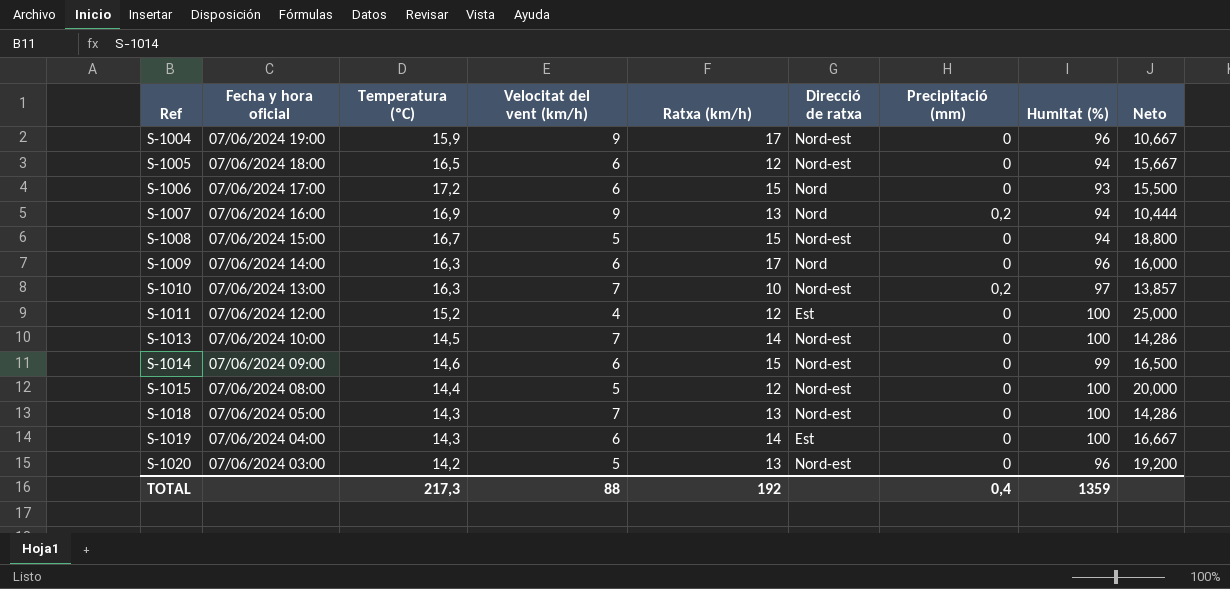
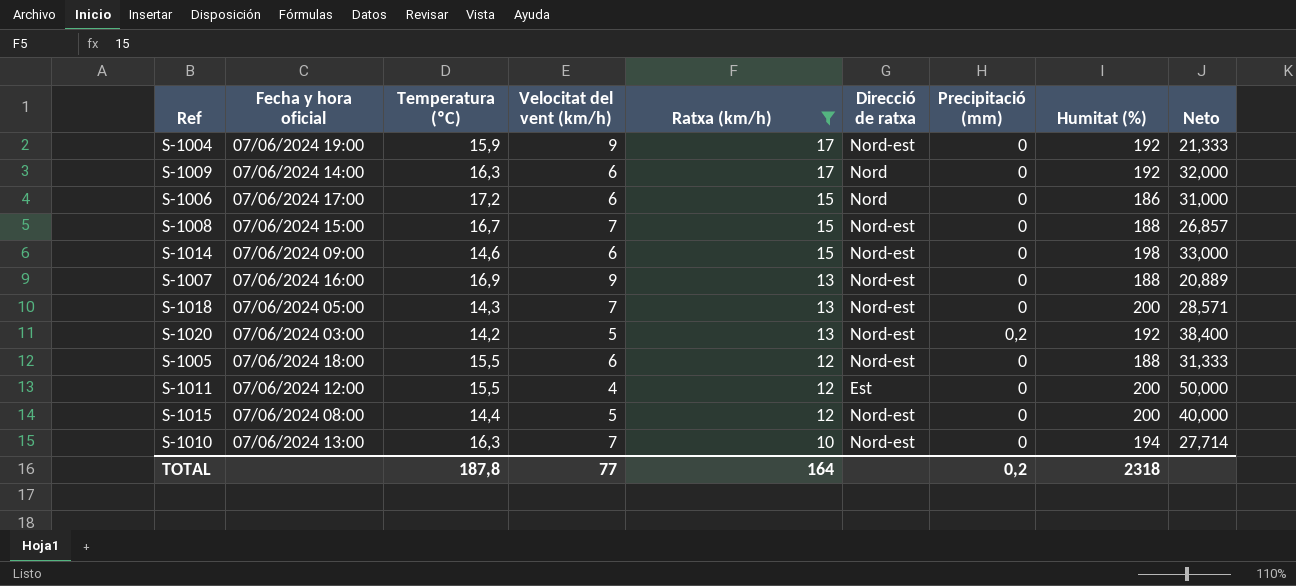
filter: none -> Ratxa (km/h) != 14
row order: Ref ascending -> Ratxa (km/h) descending
S-1004 | Humitat (%): 96 -> 192
S-1004 | Neto: 10,667 -> 21,333
S-1009 | Humitat (%): 96 -> 192
S-1009 | Neto: 16,000 -> 32,000
S-1006 | Humitat (%): 93 -> 186
S-1006 | Neto: 15,500 -> 31,000
S-1008 | Velocitat del vent (km/h): 5 -> 7
S-1008 | Humitat (%): 94 -> 188
S-1008 | Neto: 18,800 -> 26,857
S-1014 | Humitat (%): 99 -> 198
S-1014 | Neto: 16,500 -> 33,000
S-1007 | Direcció de ratxa: Nord -> Nord-est
S-1007 | Precipitació (mm): 0,2 -> 0
S-1007 | Humitat (%): 94 -> 188
S-1007 | Neto: 10,444 -> 20,889
S-1018 | Humitat (%): 100 -> 200
S-1018 | Neto: 14,286 -> 28,571
S-1020 | Precipitació (mm): 0 -> 0,2
S-1020 | Humitat (%): 96 -> 192
S-1020 | Neto: 19,200 -> 38,400
S-1005 | Temperatura (ºC): 16,5 -> 15,5
S-1005 | Humitat (%): 94 -> 188
S-1005 | Neto: 15,667 -> 31,333
S-1011 | Temperatura (ºC): 15,2 -> 15,5
S-1011 | Humitat (%): 100 -> 200
S-1011 | Neto: 25,000 -> 50,000
S-1015 | Humitat (%): 100 -> 200
S-1015 | Neto: 20,000 -> 40,000
S-1010 | Precipitació (mm): 0,2 -> 0
S-1010 | Humitat (%): 97 -> 194
S-1010 | Neto: 13,857 -> 27,714
TOTAL | Temperatura (ºC): 217,3 -> 187,8
TOTAL | Velocitat del vent (km/h): 88 -> 77
TOTAL | Ratxa (km/h): 192 -> 164
TOTAL | Precipitació (mm): 0,4 -> 0,2
TOTAL | Humitat (%): 1359 -> 2318

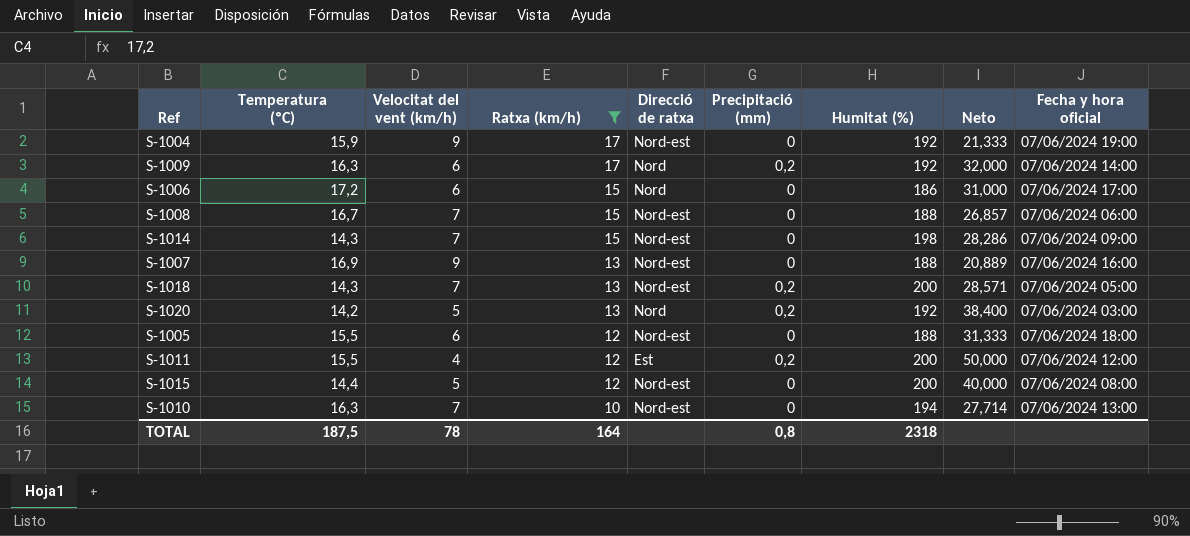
column Fecha y hora oficial | position: 2 -> 9
S-1009 | Precipitació (mm): 0 -> 0,2
S-1008 | Fecha y hora oficial: 07/06/2024 15:00 -> 07/06/2024 06:00
S-1014 | Temperatura (ºC): 14,6 -> 14,3
S-1014 | Velocitat del vent (km/h): 6 -> 7
S-1014 | Neto: 33,000 -> 28,286
S-1018 | Precipitació (mm): 0 -> 0,2
S-1020 | Direcció de ratxa: Nord-est -> Nord
S-1011 | Precipitació (mm): 0 -> 0,2
TOTAL | Temperatura (ºC): 187,8 -> 187,5
TOTAL | Velocitat del vent (km/h): 77 -> 78
TOTAL | Precipitació (mm): 0,2 -> 0,8

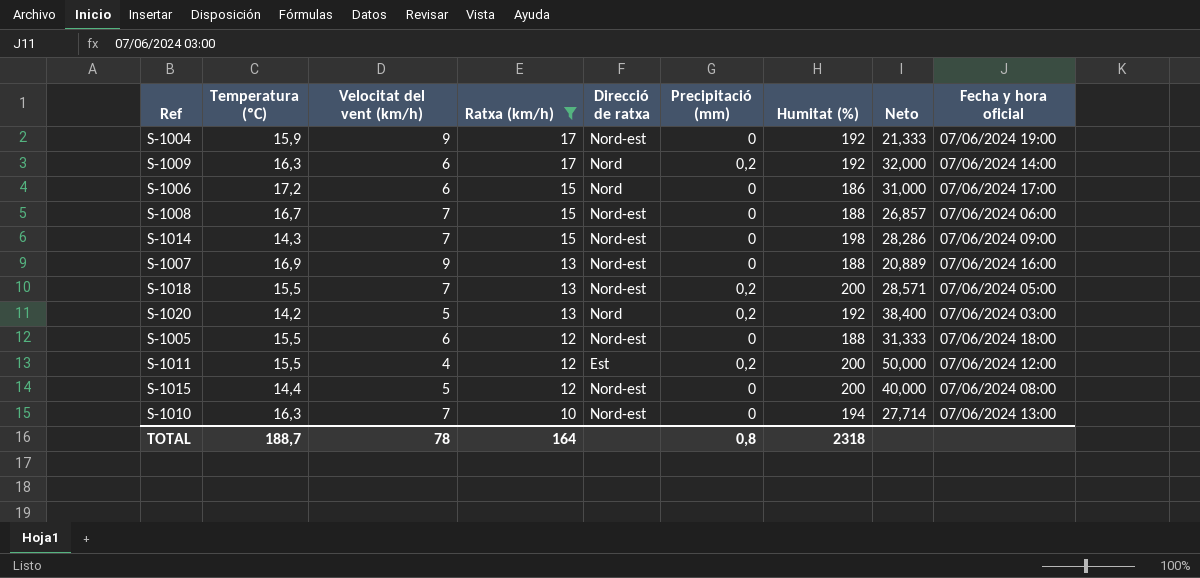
S-1018 | Temperatura (ºC): 14,3 -> 15,5
TOTAL | Temperatura (ºC): 187,5 -> 188,7

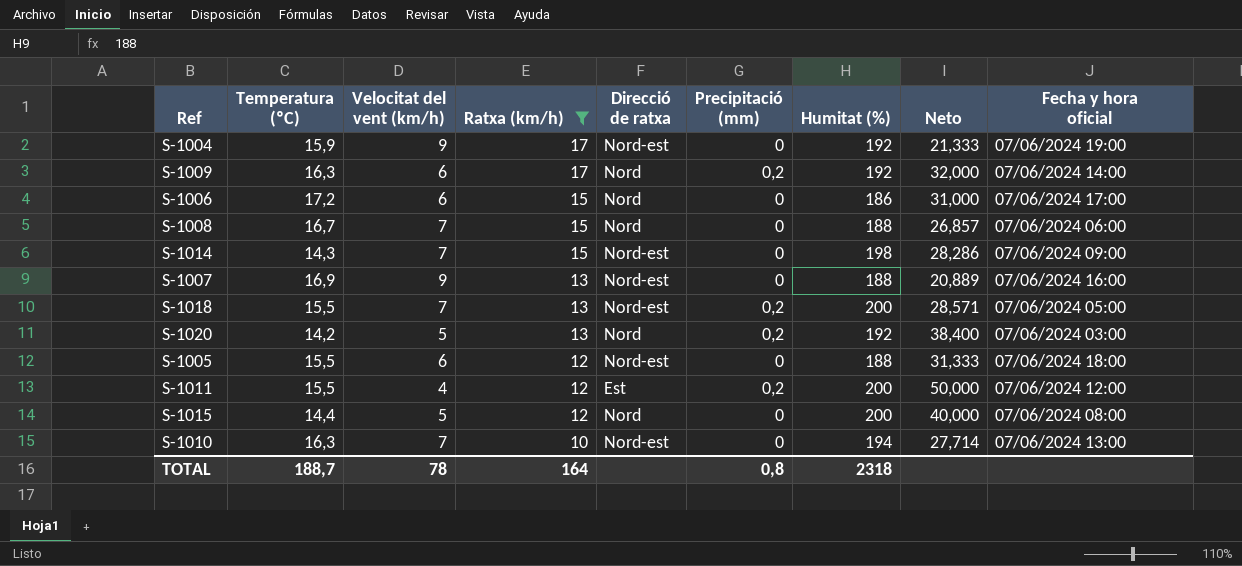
S-1008 | Direcció de ratxa: Nord-est -> Nord
S-1015 | Direcció de ratxa: Nord-est -> Nord

